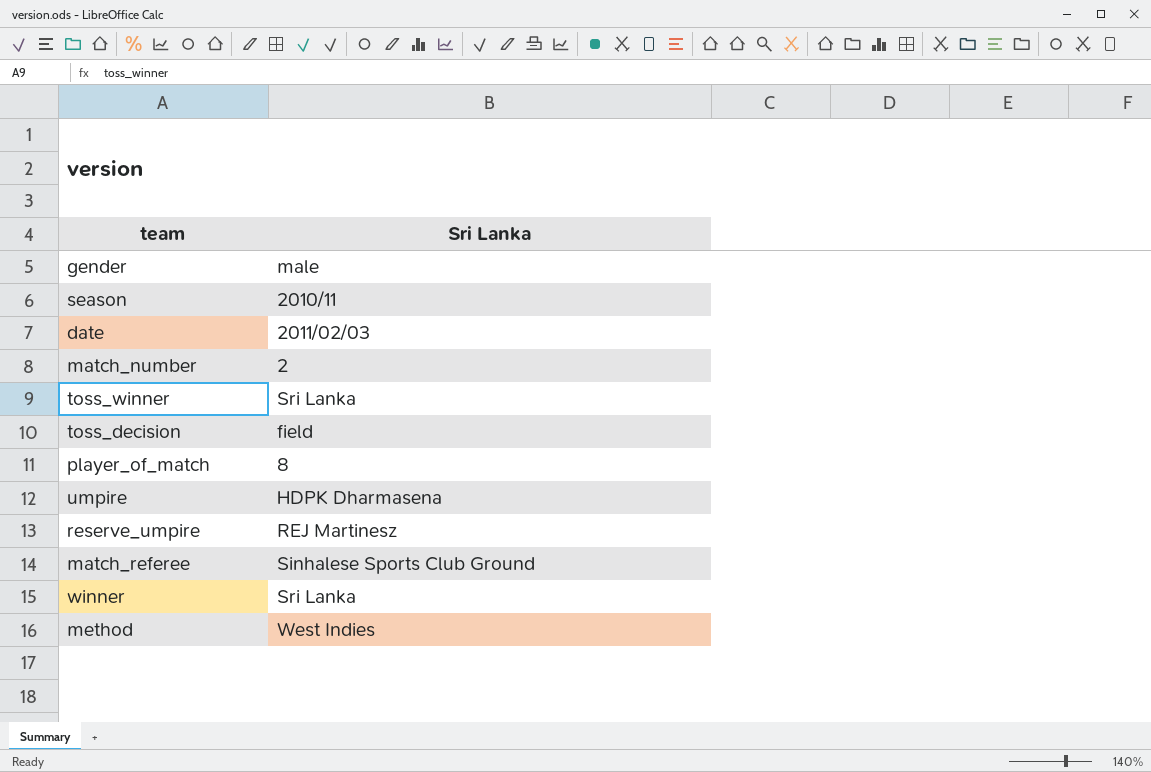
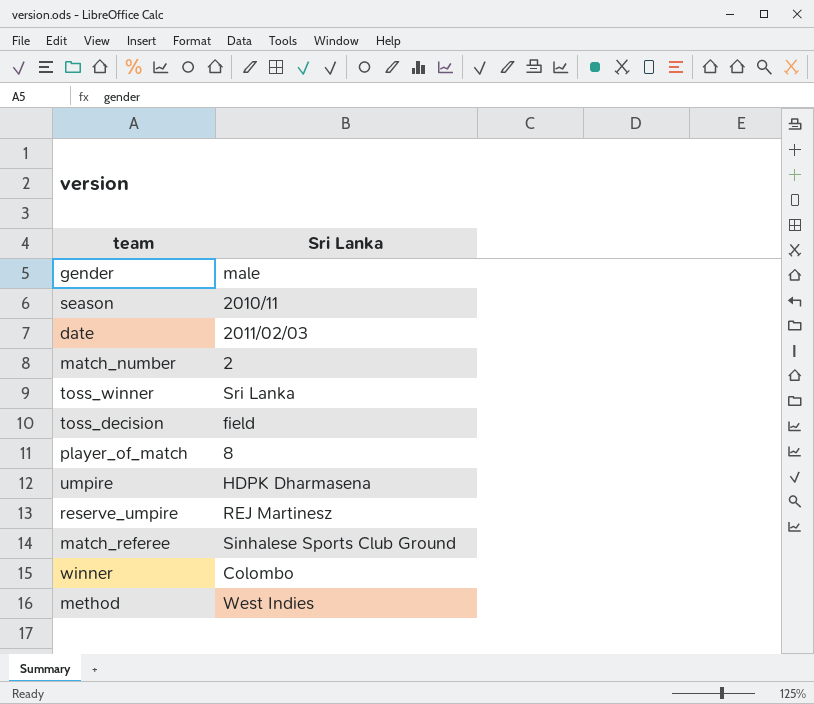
winner | Sri Lanka: Sri Lanka -> Colombo

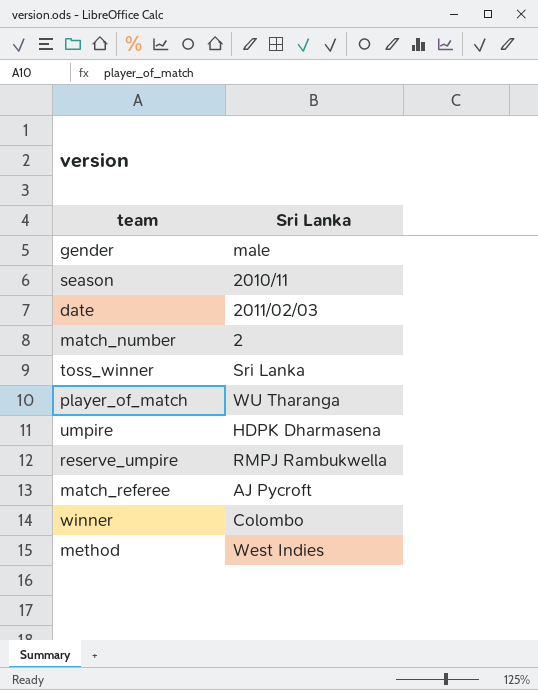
row toss_decision: field -> none
player_of_match | Sri Lanka: 8 -> WU Tharanga
reserve_umpire | Sri Lanka: REJ Martinesz -> RMPJ Rambukwella
match_referee | Sri Lanka: Sinhalese Sports Club Ground -> AJ Pycroft

